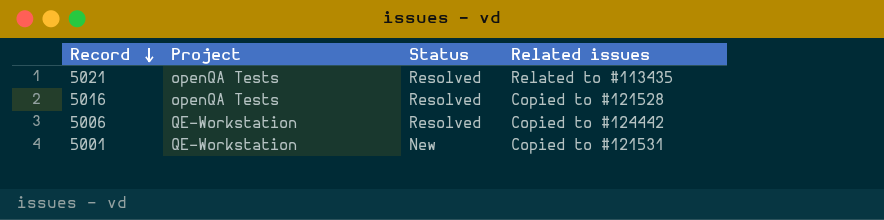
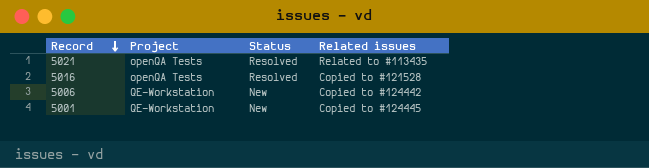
5006 | Status: Resolved -> New
5001 | Related issues: Copied to #121531 -> Copied to #124445

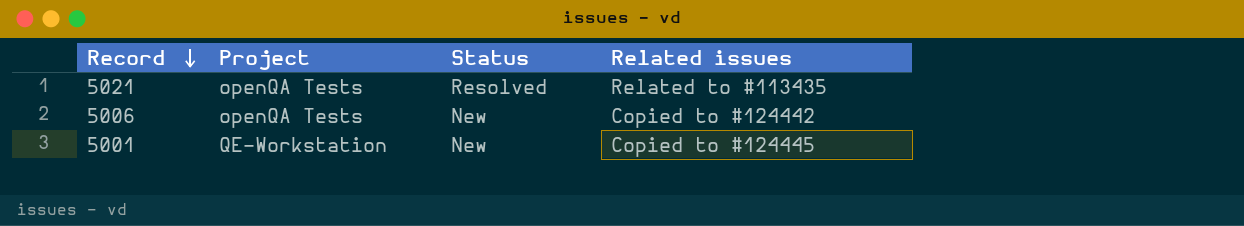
row 5016: openQA Tests | Resolved | Copied to #121528 -> none
5006 | Project: QE-Workstation -> openQA Tests

